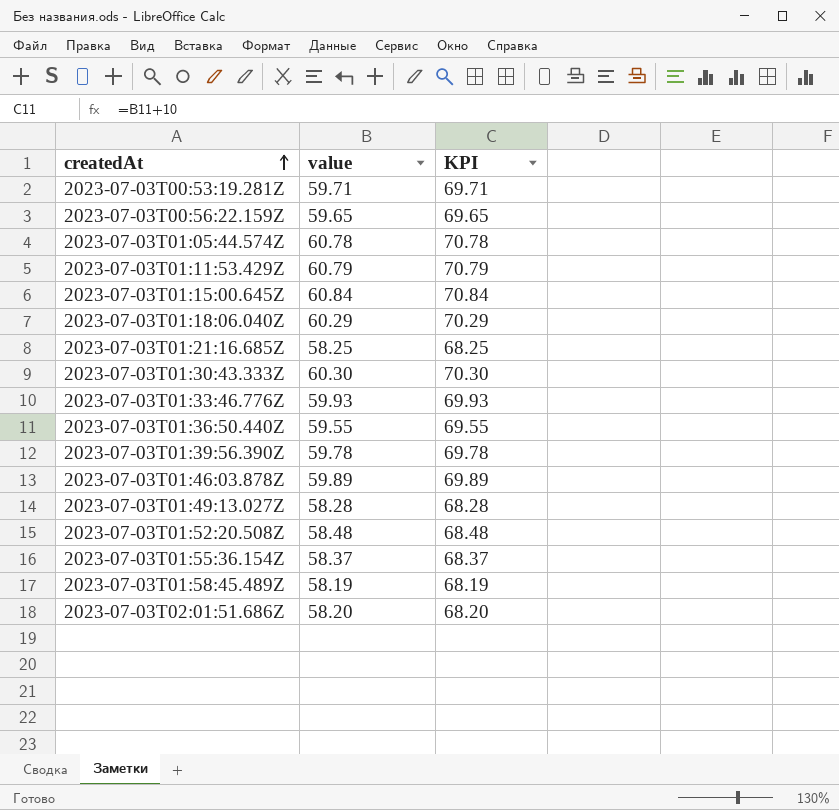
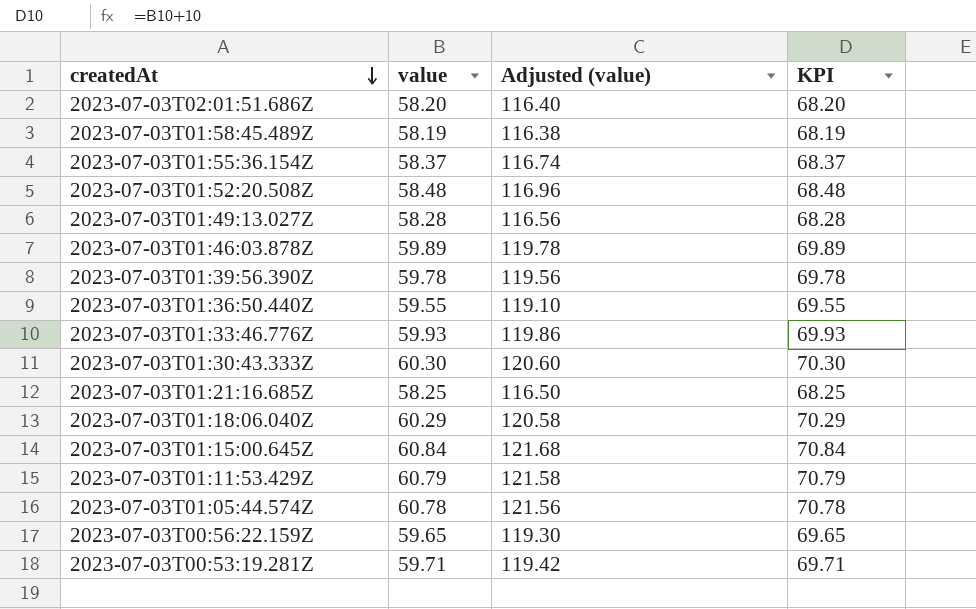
row order: createdAt ascending -> createdAt descending
column Adjusted (value) | formula: none -> [value] * 2

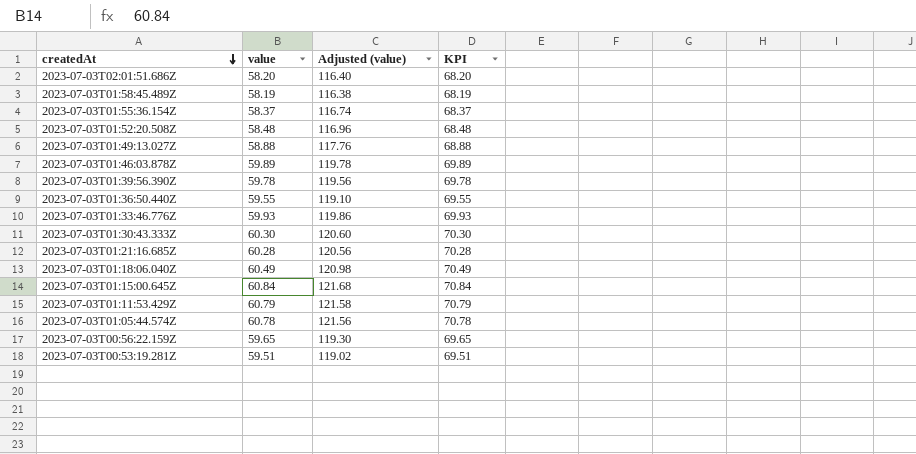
2023-07-03T01:49:13.027Z | value: 58.28 -> 58.88
2023-07-03T01:49:13.027Z | Adjusted (value): 116.56 -> 117.76
2023-07-03T01:49:13.027Z | KPI: 68.28 -> 68.88
2023-07-03T01:21:16.685Z | value: 58.25 -> 60.28
2023-07-03T01:21:16.685Z | Adjusted (value): 116.50 -> 120.56
2023-07-03T01:21:16.685Z | KPI: 68.25 -> 70.28
2023-07-03T01:18:06.040Z | value: 60.29 -> 60.49
2023-07-03T01:18:06.040Z | Adjusted (value): 120.58 -> 120.98
2023-07-03T01:18:06.040Z | KPI: 70.29 -> 70.49
2023-07-03T00:53:19.281Z | value: 59.71 -> 59.51
2023-07-03T00:53:19.281Z | Adjusted (value): 119.42 -> 119.02
2023-07-03T00:53:19.281Z | KPI: 69.71 -> 69.51

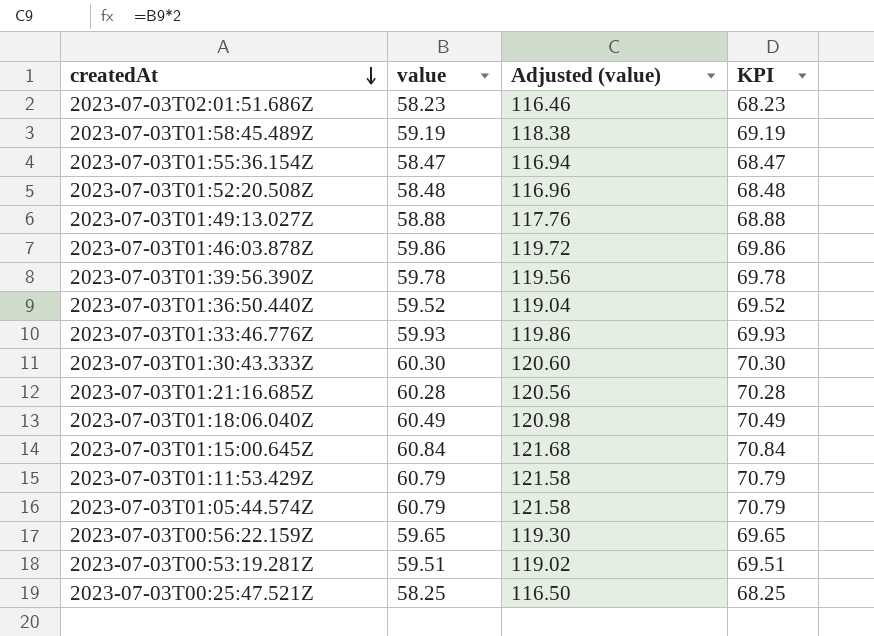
2023-07-03T02:01:51.686Z | value: 58.20 -> 58.23
2023-07-03T02:01:51.686Z | Adjusted (value): 116.40 -> 116.46
2023-07-03T02:01:51.686Z | KPI: 68.20 -> 68.23
2023-07-03T01:58:45.489Z | value: 58.19 -> 59.19
2023-07-03T01:58:45.489Z | Adjusted (value): 116.38 -> 118.38
2023-07-03T01:58:45.489Z | KPI: 68.19 -> 69.19
2023-07-03T01:55:36.154Z | value: 58.37 -> 58.47
2023-07-03T01:55:36.154Z | Adjusted (value): 116.74 -> 116.94
2023-07-03T01:55:36.154Z | KPI: 68.37 -> 68.47
2023-07-03T01:46:03.878Z | value: 59.89 -> 59.86
2023-07-03T01:46:03.878Z | Adjusted (value): 119.78 -> 119.72
2023-07-03T01:46:03.878Z | KPI: 69.89 -> 69.86
2023-07-03T01:36:50.440Z | value: 59.55 -> 59.52
2023-07-03T01:36:50.440Z | Adjusted (value): 119.10 -> 119.04
2023-07-03T01:36:50.440Z | KPI: 69.55 -> 69.52
2023-07-03T01:05:44.574Z | value: 60.78 -> 60.79
2023-07-03T01:05:44.574Z | Adjusted (value): 121.56 -> 121.58
2023-07-03T01:05:44.574Z | KPI: 70.78 -> 70.79
row 2023-07-03T00:25:47.521Z: none -> 58.25 | 116.50 | 68.25

